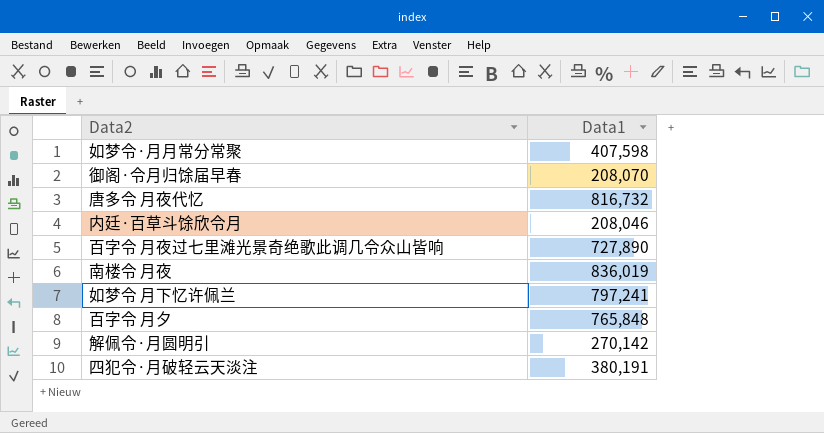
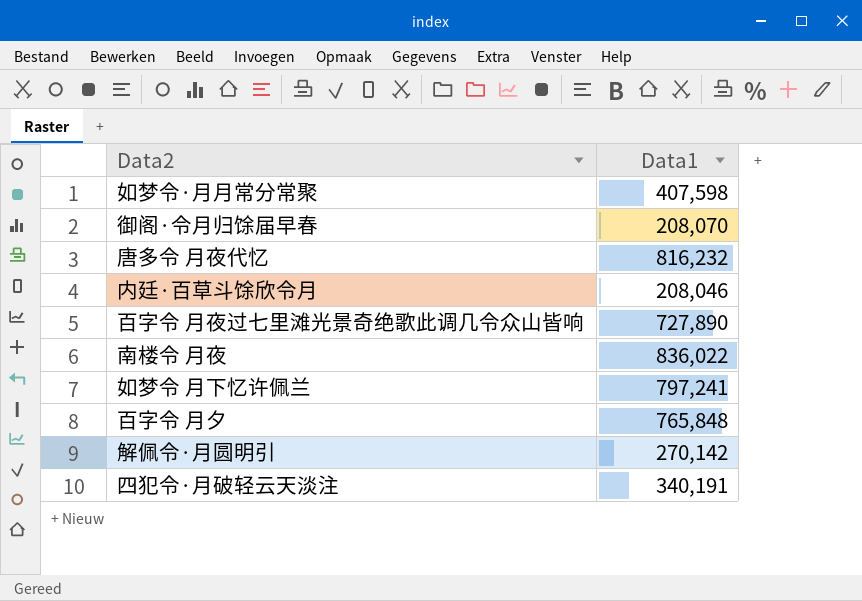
唐多令 月夜代忆 | Data1: 816,732 -> 816,232
南楼令 月夜 | Data1: 836,019 -> 836,022
四犯令·月破轻云天淡注 | Data1: 380,191 -> 340,191

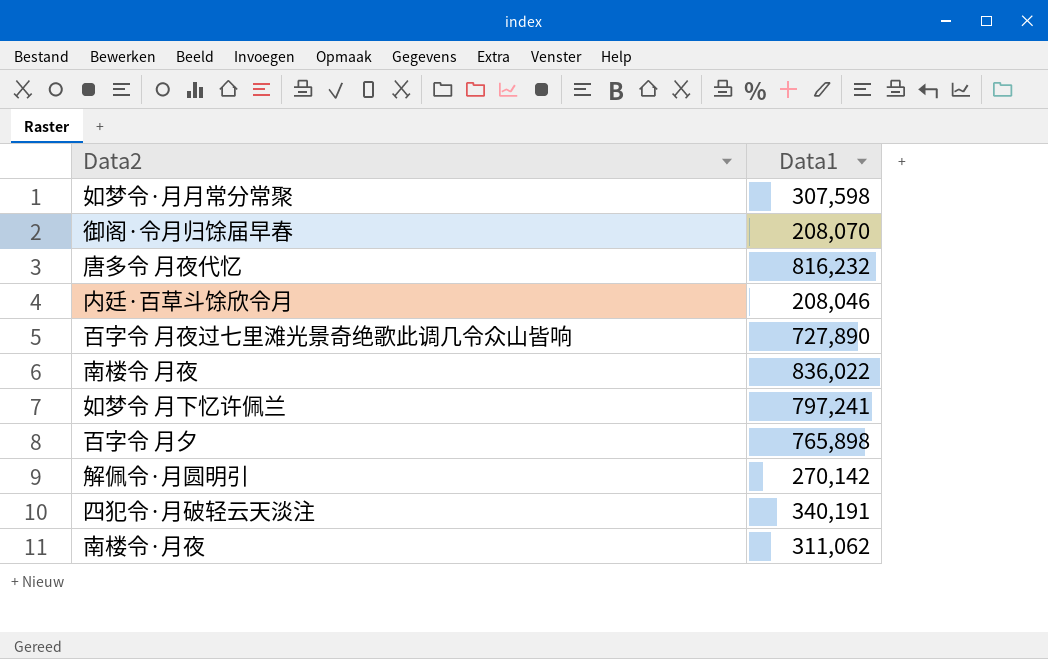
如梦令·月月常分常聚 | Data1: 407,598 -> 307,598
百字令 月夕 | Data1: 765,848 -> 765,898
row 南楼令·月夜: none -> 311,062

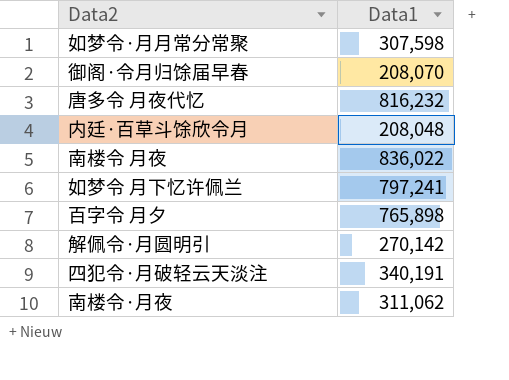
row 百字令 月夜过七里滩光景奇绝歌此调几令众山皆响: 727,890 -> none
内廷·百草斗馀欣令月 | Data1: 208,046 -> 208,048

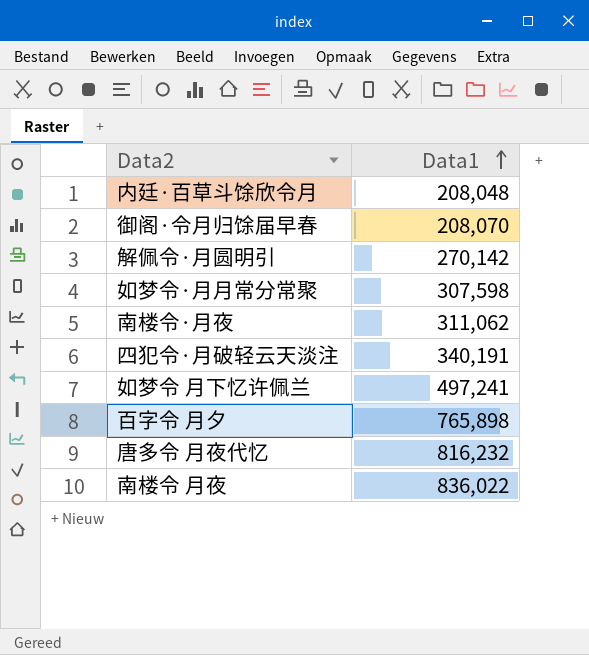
row order: none -> Data1 ascending
如梦令 月下忆许佩兰 | Data1: 797,241 -> 497,241

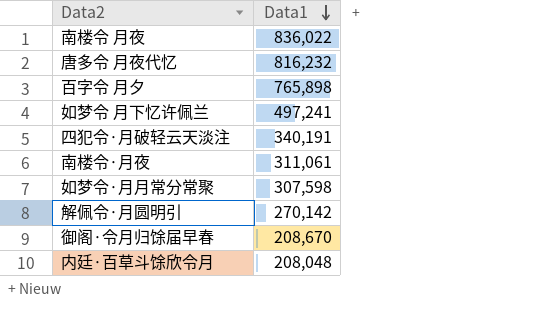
row order: Data1 ascending -> Data1 descending
南楼令·月夜 | Data1: 311,062 -> 311,061
御阁·令月归馀届早春 | Data1: 208,070 -> 208,670

